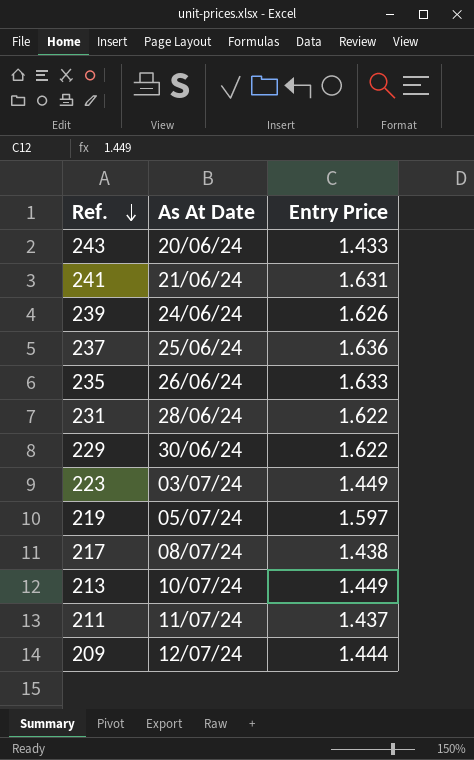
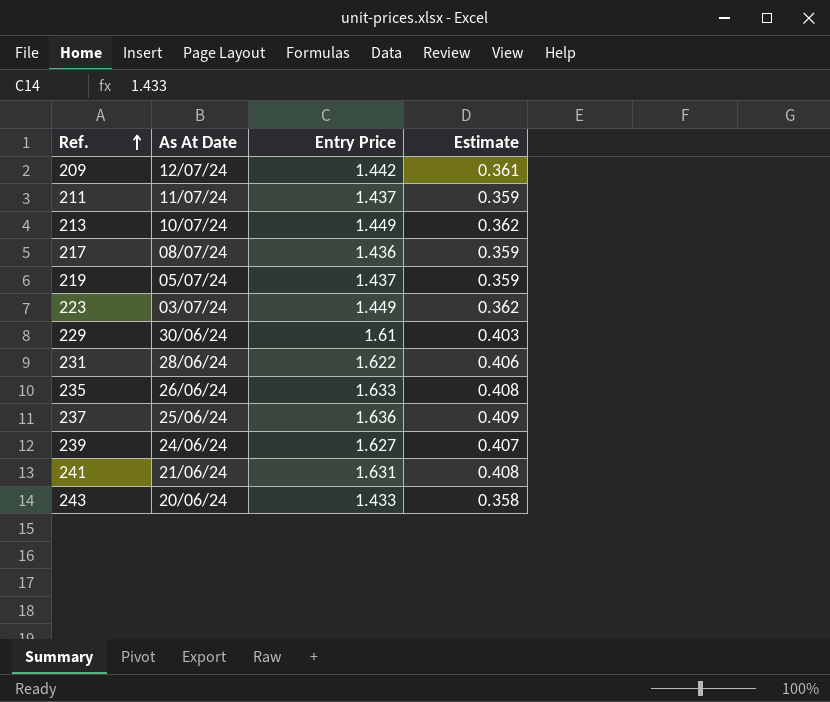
row order: Ref. descending -> Ref. ascending
column Estimate | formula: none -> [Entry Price] * 0.25
209 | Entry Price: 1.444 -> 1.442
217 | Entry Price: 1.438 -> 1.436
219 | Entry Price: 1.597 -> 1.437
229 | Entry Price: 1.622 -> 1.61
239 | Entry Price: 1.626 -> 1.627

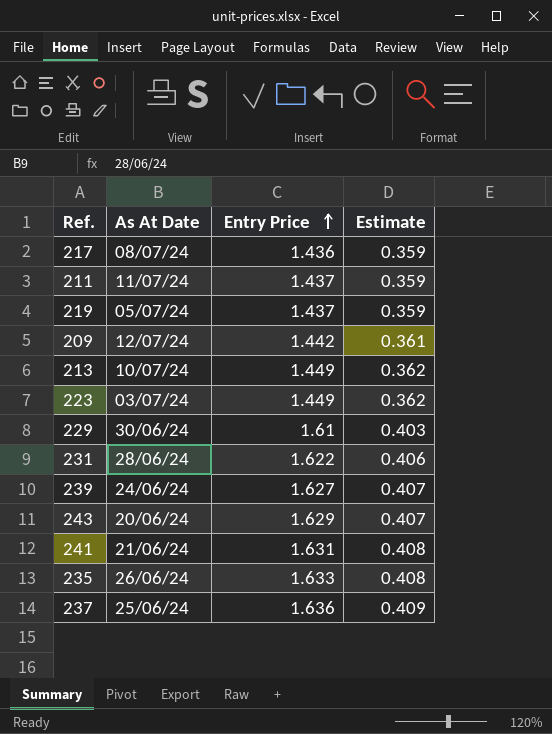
row order: Ref. ascending -> Entry Price ascending
243 | Entry Price: 1.433 -> 1.629
243 | Estimate: 0.358 -> 0.407

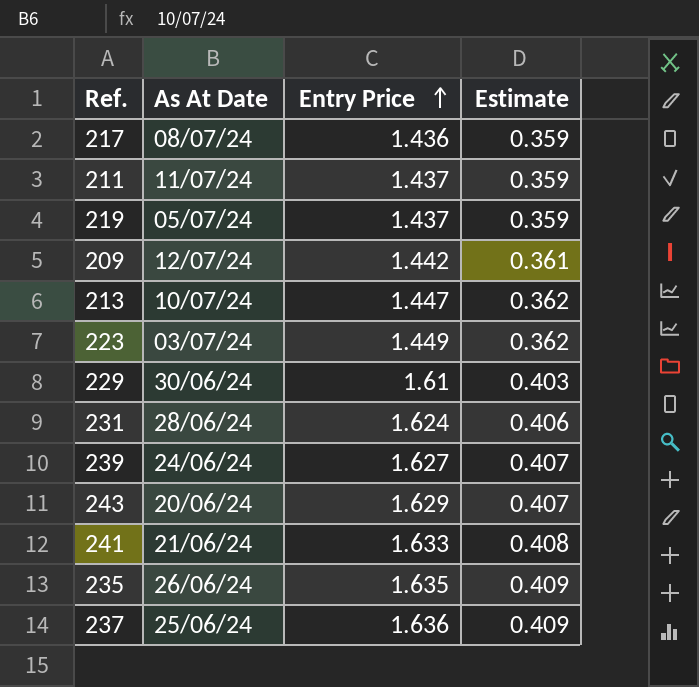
213 | Entry Price: 1.449 -> 1.447
231 | Entry Price: 1.622 -> 1.624
241 | Entry Price: 1.631 -> 1.633
235 | Entry Price: 1.633 -> 1.635
235 | Estimate: 0.408 -> 0.409

